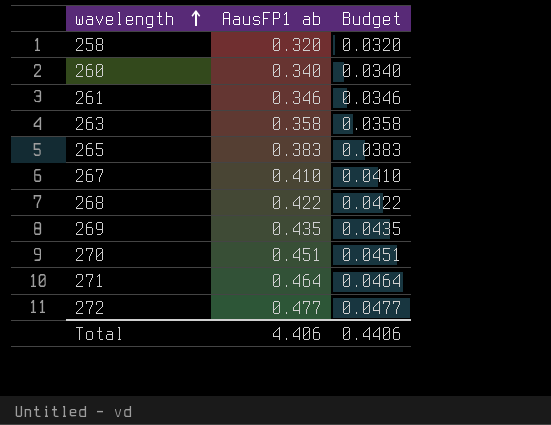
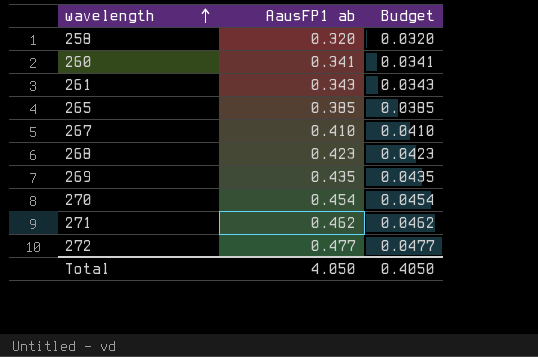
row 263: 0.358 | 0.0358 -> none
260 | AausFP1 ab: 0.340 -> 0.341
260 | Budget: 0.0340 -> 0.0341
261 | AausFP1 ab: 0.346 -> 0.343
261 | Budget: 0.0346 -> 0.0343
265 | AausFP1 ab: 0.383 -> 0.385
265 | Budget: 0.0383 -> 0.0385
268 | AausFP1 ab: 0.422 -> 0.423
268 | Budget: 0.0422 -> 0.0423
270 | AausFP1 ab: 0.451 -> 0.454
270 | Budget: 0.0451 -> 0.0454
271 | AausFP1 ab: 0.464 -> 0.462
271 | Budget: 0.0464 -> 0.0462
Total | AausFP1 ab: 4.406 -> 4.050
Total | Budget: 0.4406 -> 0.4050

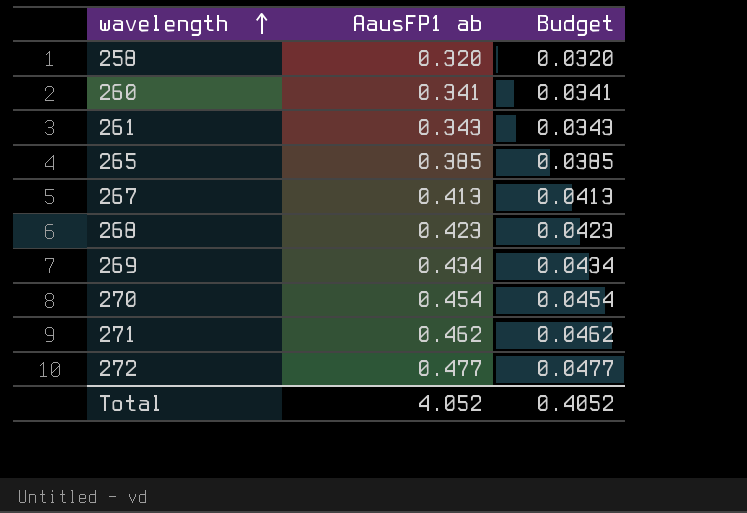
267 | AausFP1 ab: 0.410 -> 0.413
267 | Budget: 0.0410 -> 0.0413
269 | AausFP1 ab: 0.435 -> 0.434
269 | Budget: 0.0435 -> 0.0434
Total | AausFP1 ab: 4.050 -> 4.052
Total | Budget: 0.4050 -> 0.4052

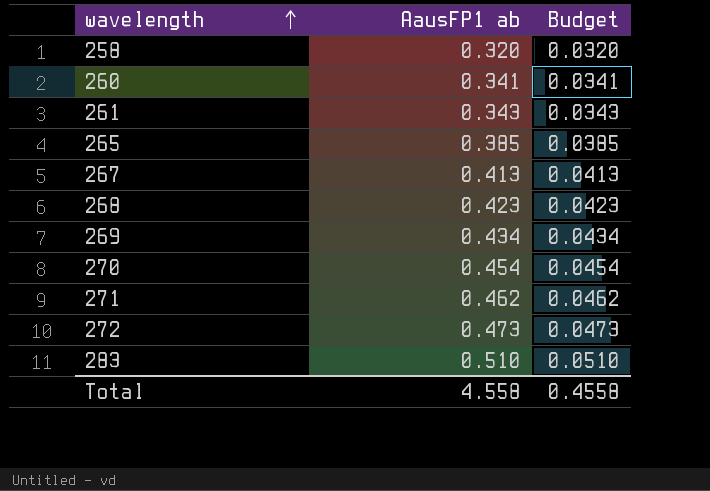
272 | AausFP1 ab: 0.477 -> 0.473
272 | Budget: 0.0477 -> 0.0473
row 283: none -> 0.510 | 0.0510
Total | AausFP1 ab: 4.052 -> 4.558
Total | Budget: 0.4052 -> 0.4558

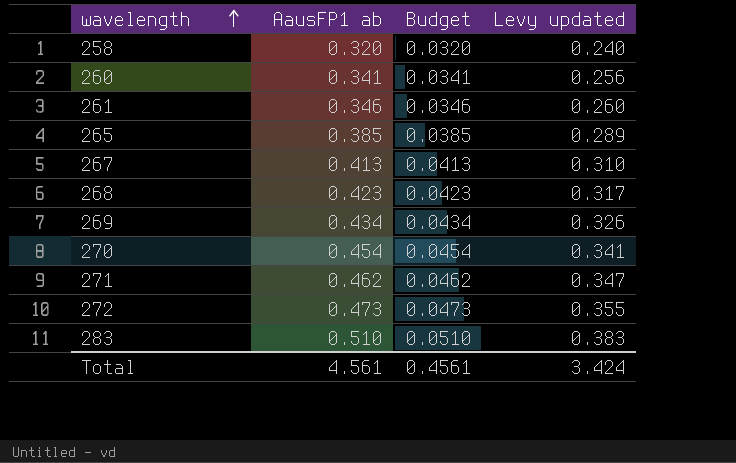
column Levy updated | formula: none -> [AausFP1 ab] * 0.75
261 | AausFP1 ab: 0.343 -> 0.346
261 | Budget: 0.0343 -> 0.0346
Total | AausFP1 ab: 4.558 -> 4.561
Total | Budget: 0.4558 -> 0.4561

